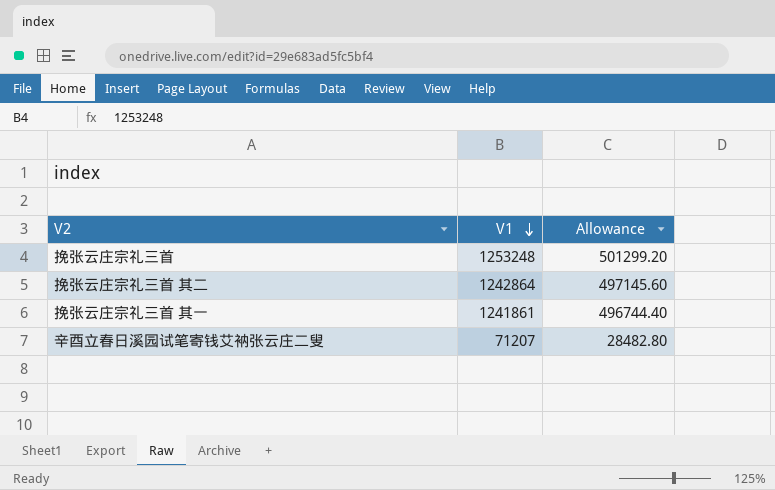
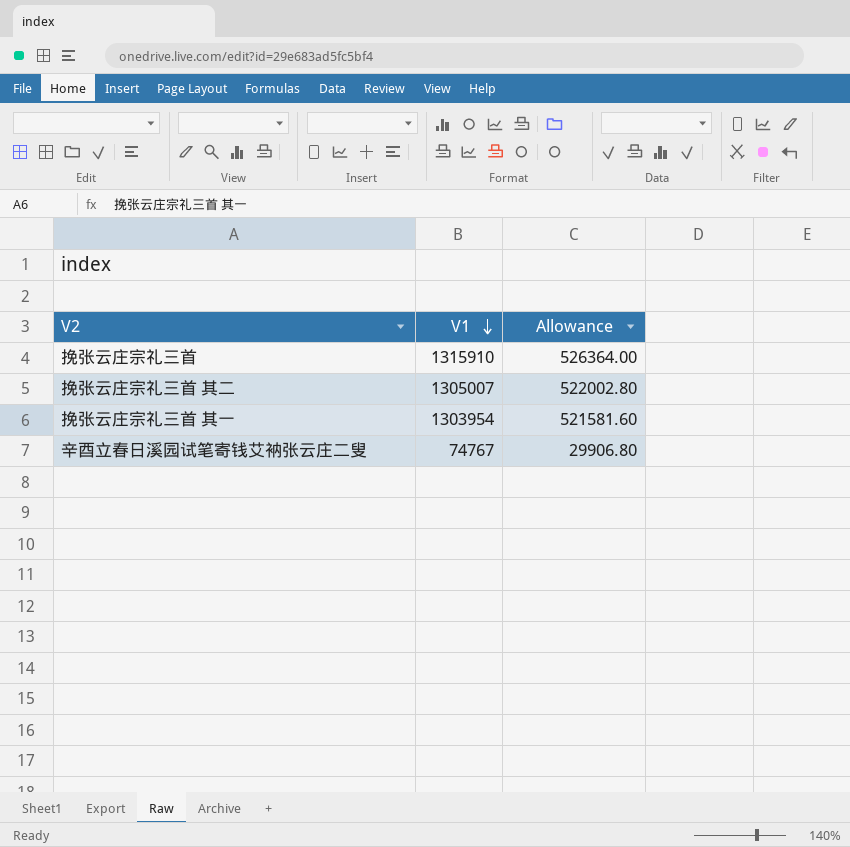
挽张云庄宗礼三首 | V1: 1253248 -> 1315910
挽张云庄宗礼三首 | Allowance: 501299.20 -> 526364.00
挽张云庄宗礼三首 其二 | V1: 1242864 -> 1305007
挽张云庄宗礼三首 其二 | Allowance: 497145.60 -> 522002.80
挽张云庄宗礼三首 其一 | V1: 1241861 -> 1303954
挽张云庄宗礼三首 其一 | Allowance: 496744.40 -> 521581.60
辛酉立春日溪园试笔寄钱艾衲张云庄二叟 | V1: 71207 -> 74767
辛酉立春日溪园试笔寄钱艾衲张云庄二叟 | Allowance: 28482.80 -> 29906.80

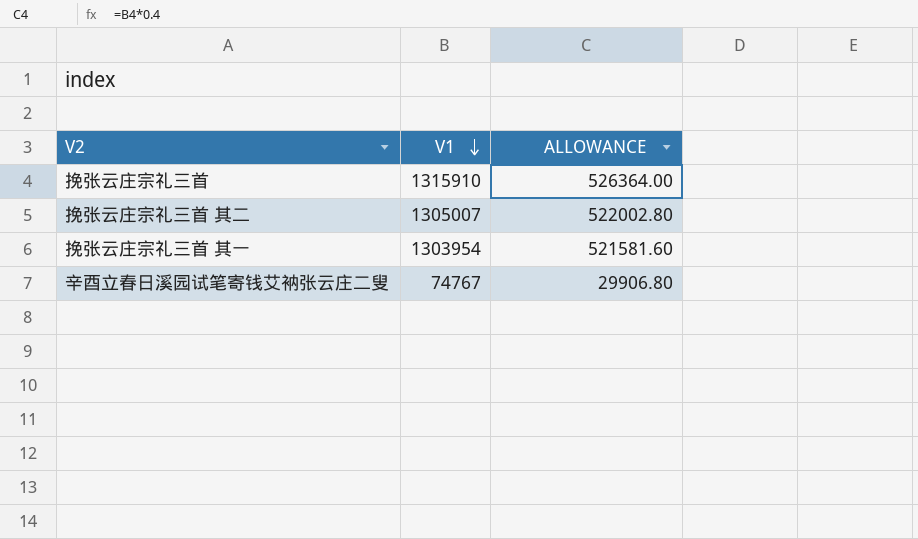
column name: Allowance -> ALLOWANCE

